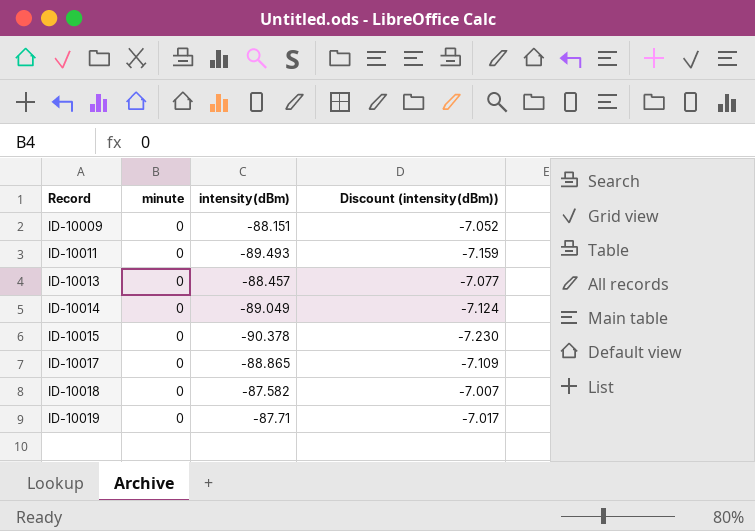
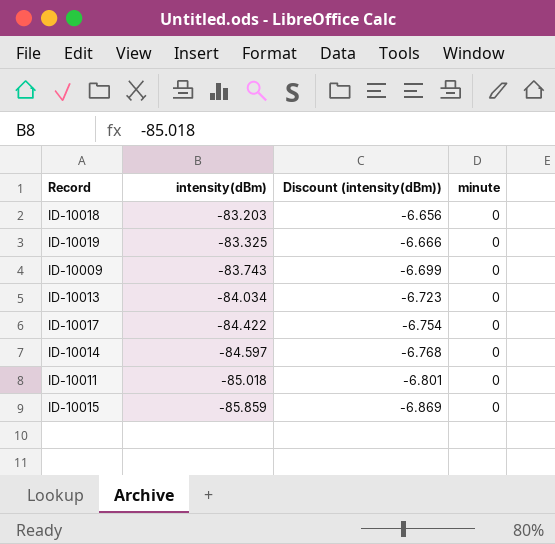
row order: Record ascending -> intensity(dBm) descending
column minute | position: 2 -> 4
ID-10018 | intensity(dBm): -87.582 -> -83.203
ID-10018 | Discount (intensity(dBm)): -7.007 -> -6.656
ID-10019 | intensity(dBm): -87.71 -> -83.325
ID-10019 | Discount (intensity(dBm)): -7.017 -> -6.666
ID-10009 | intensity(dBm): -88.151 -> -83.743
ID-10009 | Discount (intensity(dBm)): -7.052 -> -6.699
ID-10013 | intensity(dBm): -88.457 -> -84.034
ID-10013 | Discount (intensity(dBm)): -7.077 -> -6.723
ID-10017 | intensity(dBm): -88.865 -> -84.422
ID-10017 | Discount (intensity(dBm)): -7.109 -> -6.754
ID-10014 | intensity(dBm): -89.049 -> -84.597
ID-10014 | Discount (intensity(dBm)): -7.124 -> -6.768
ID-10011 | intensity(dBm): -89.493 -> -85.018
ID-10011 | Discount (intensity(dBm)): -7.159 -> -6.801
ID-10015 | intensity(dBm): -90.378 -> -85.859
ID-10015 | Discount (intensity(dBm)): -7.230 -> -6.869

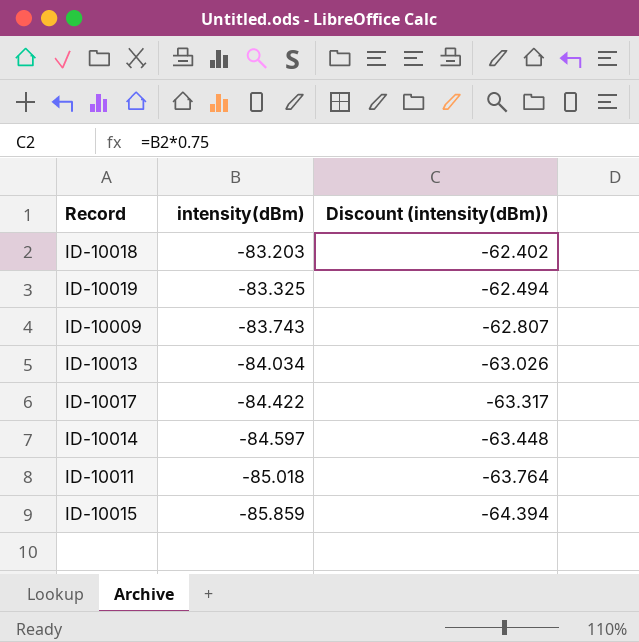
column minute | position: 4 -> none
column Discount (intensity(dBm)) | formula: [intensity(dBm)] * 0.08 -> [intensity(dBm)] * 0.75

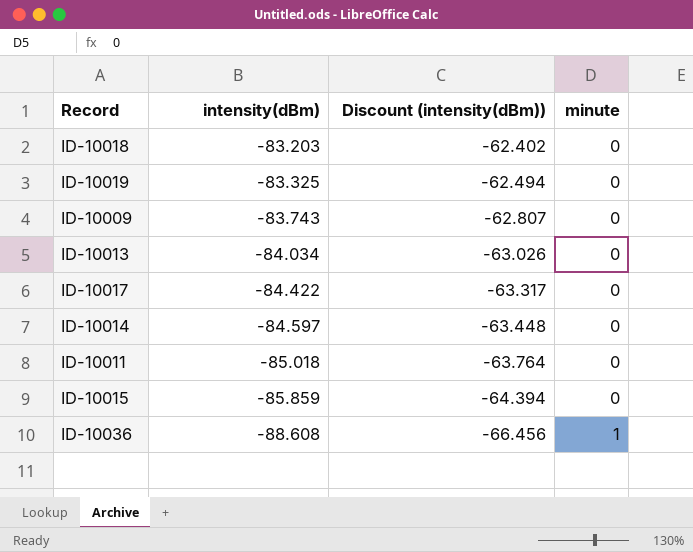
column minute | position: none -> 4
row ID-10036: none -> -88.608 | -66.456 | 1

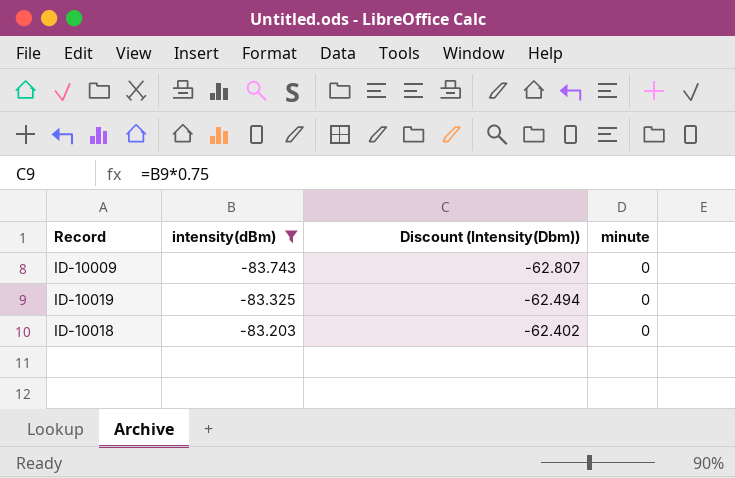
filter: none -> intensity(dBm) >= -83.743
row order: intensity(dBm) descending -> intensity(dBm) ascending
column name: Discount (intensity(dBm)) -> Discount (Intensity(Dbm))

